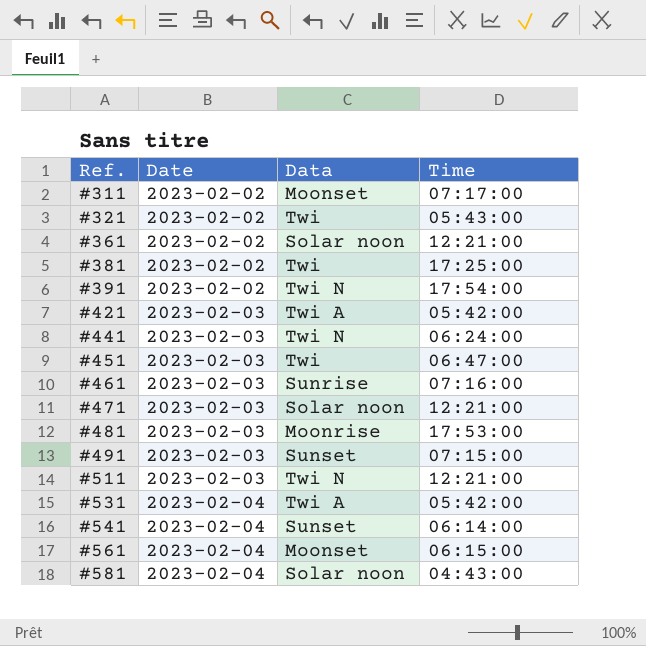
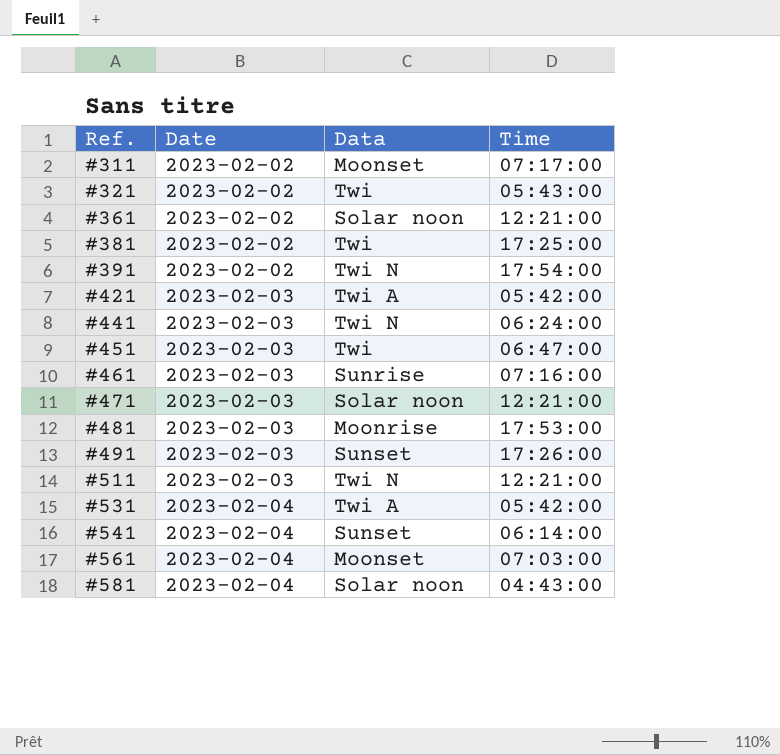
#491 | Time: 07:15:00 -> 17:26:00
#561 | Time: 06:15:00 -> 07:03:00

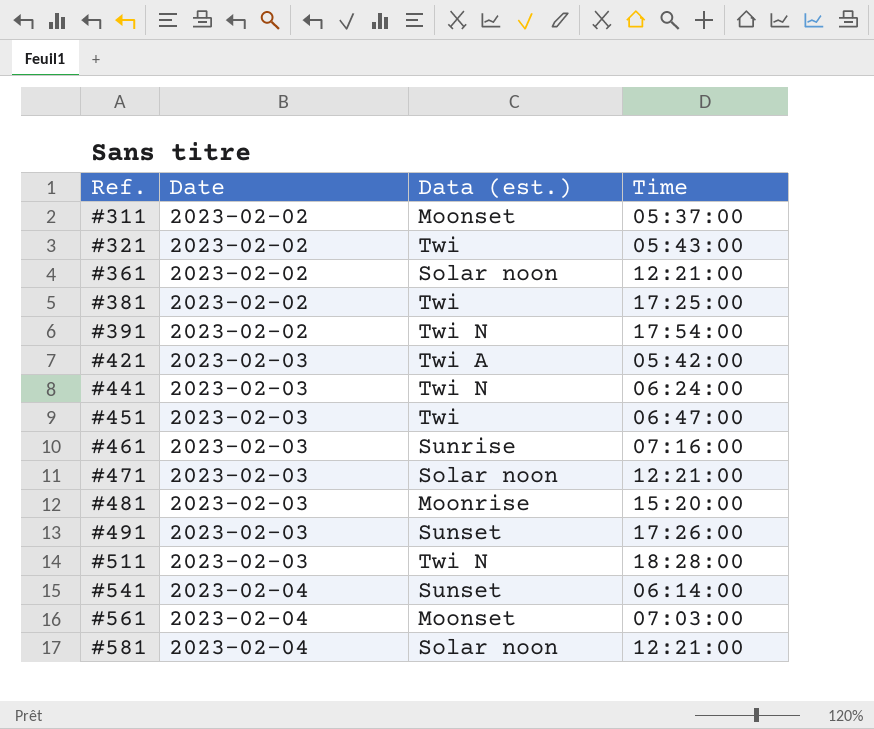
column name: Data -> Data (est.)
row #531: 2023-02-04 | Twi A | 05:42:00 -> none
#311 | Time: 07:17:00 -> 05:37:00
#481 | Time: 17:53:00 -> 15:20:00
#511 | Time: 12:21:00 -> 18:28:00
#581 | Time: 04:43:00 -> 12:21:00

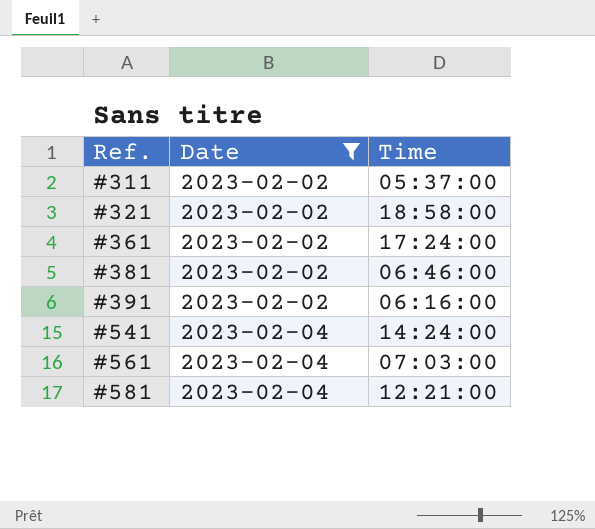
filter: none -> Date != 2023-02-03
column Data (est.) | position: 3 -> none
#321 | Time: 05:43:00 -> 18:58:00
#361 | Time: 12:21:00 -> 17:24:00
#381 | Time: 17:25:00 -> 06:46:00
#391 | Time: 17:54:00 -> 06:16:00
#541 | Time: 06:14:00 -> 14:24:00

